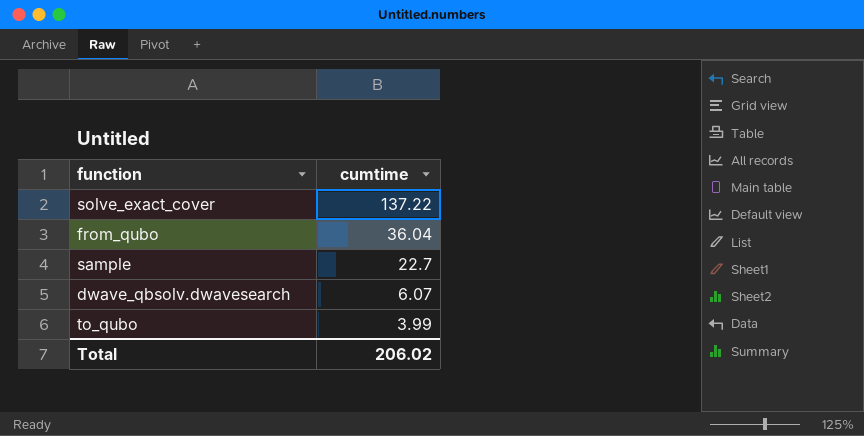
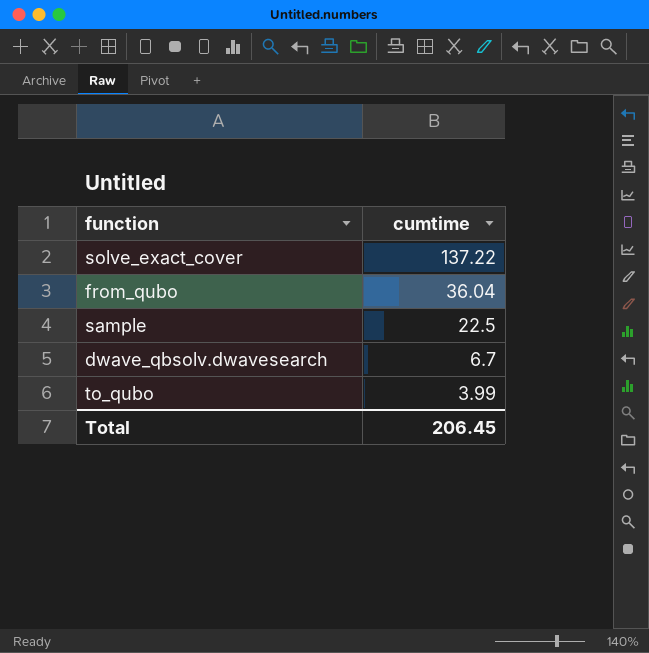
sample | cumtime: 22.7 -> 22.5
dwave_qbsolv.dwavesearch | cumtime: 6.07 -> 6.7
Total | cumtime: 206.02 -> 206.45

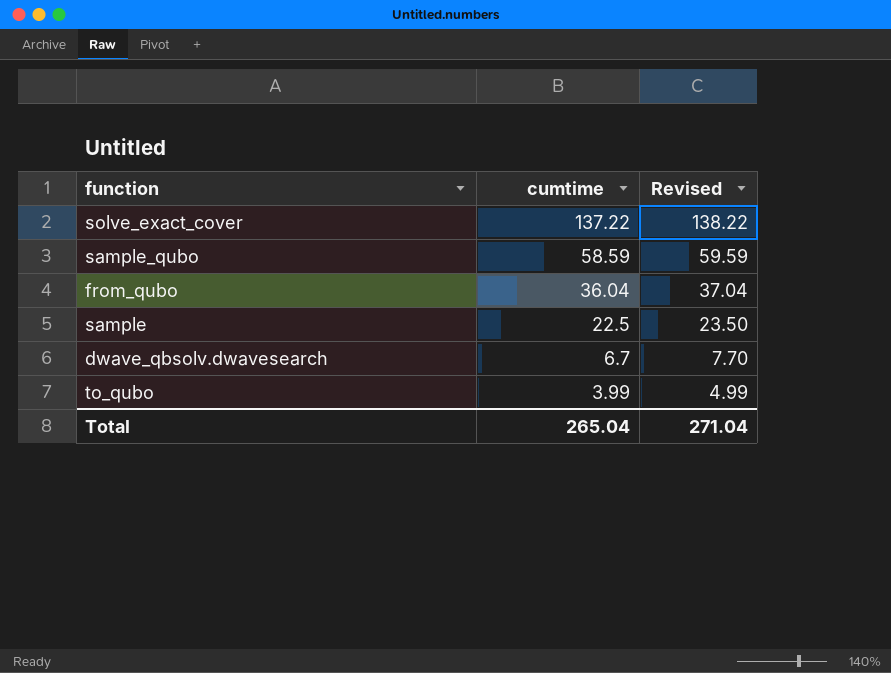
column Revised | formula: none -> [cumtime] + 1
row sample_qubo: none -> 58.59 | 59.59
Total | cumtime: 206.45 -> 265.04

